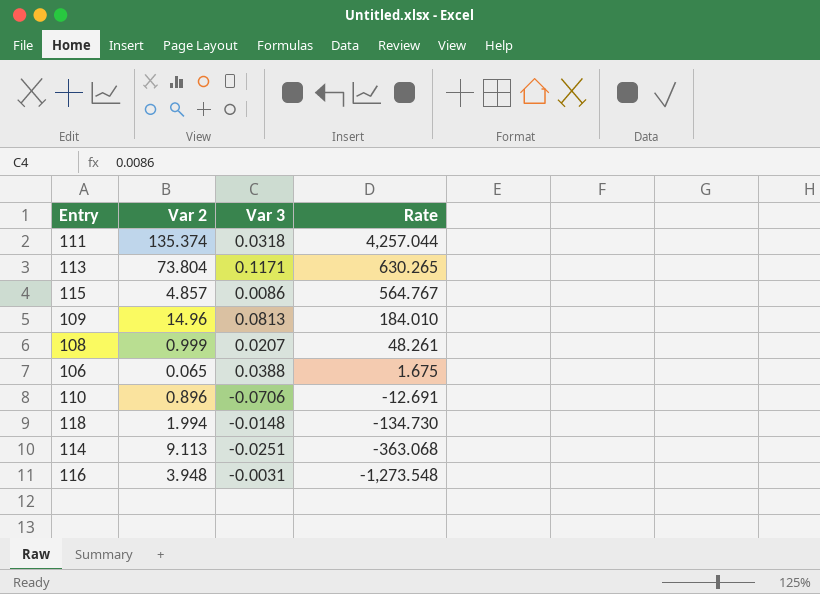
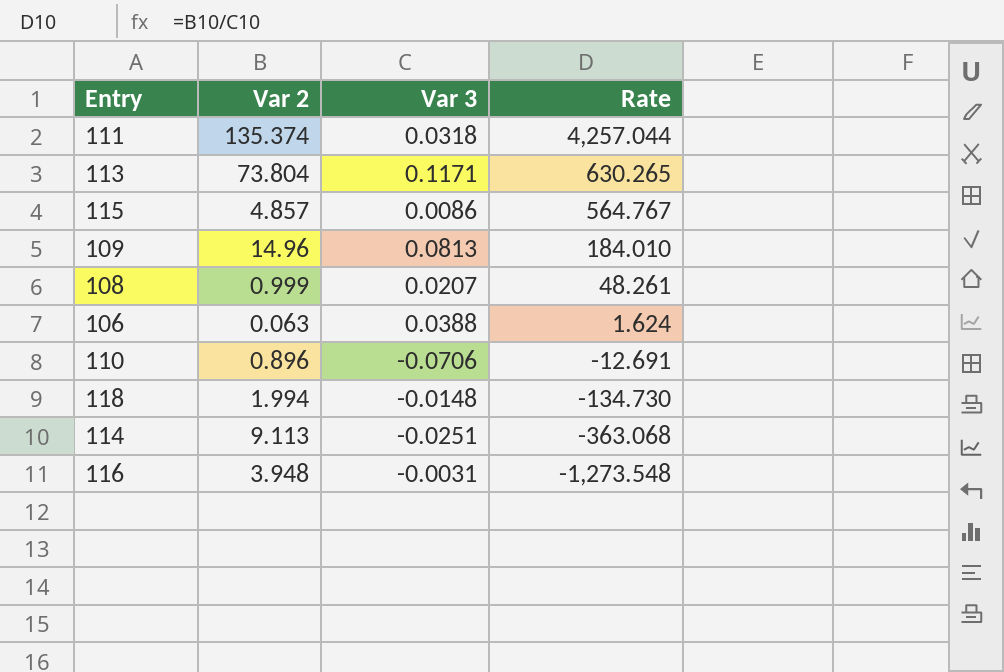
106 | Var 2: 0.065 -> 0.063
106 | Rate: 1.675 -> 1.624

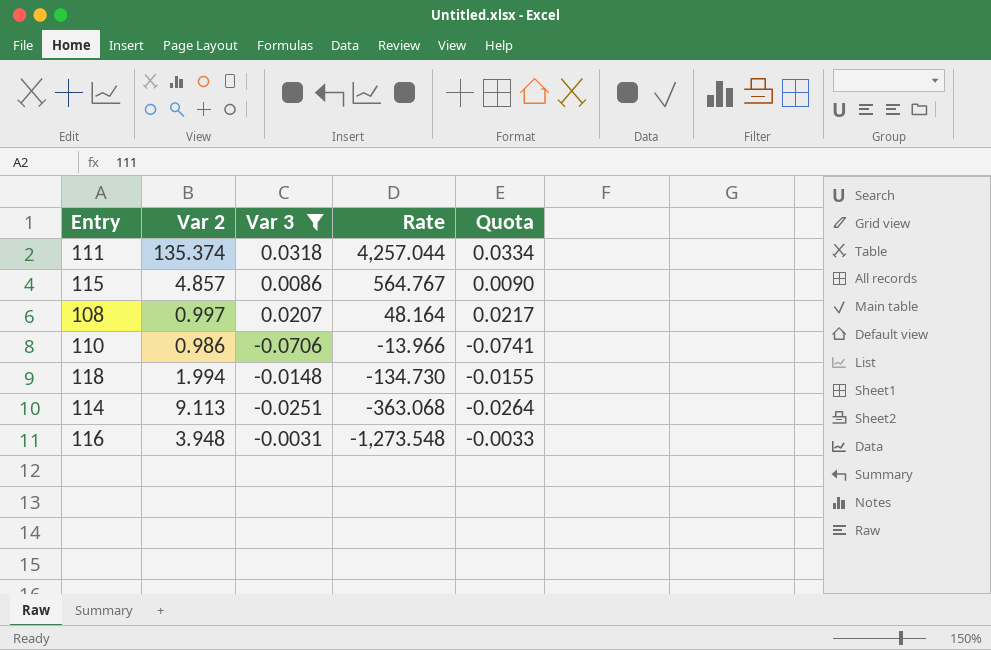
filter: none -> Var 3 <= 0.0318
column Quota | formula: none -> [Var 3] * 1.05
108 | Var 2: 0.999 -> 0.997
108 | Rate: 48.261 -> 48.164
110 | Var 2: 0.896 -> 0.986
110 | Rate: -12.691 -> -13.966

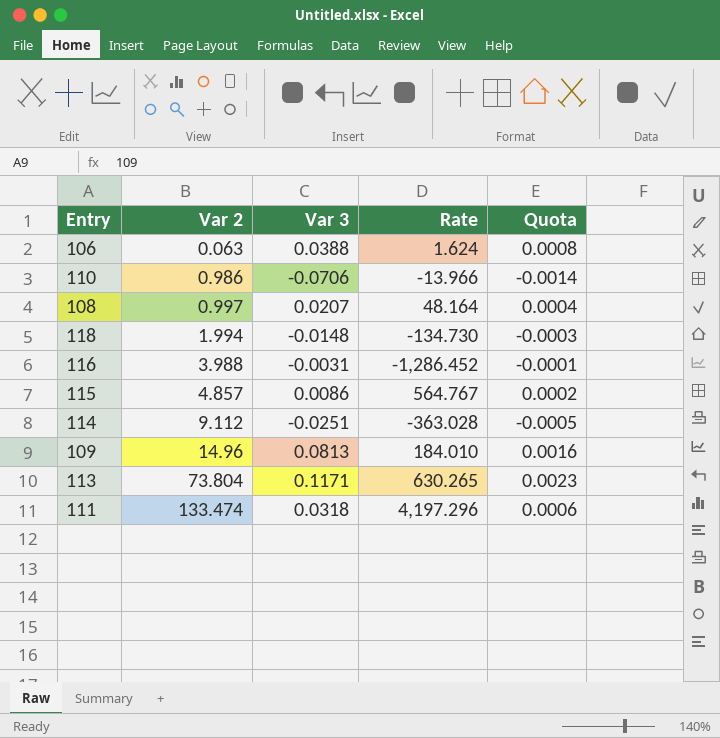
filter: Var 3 <= 0.0318 -> none
row order: Rate descending -> Var 2 ascending
column Quota | formula: [Var 3] * 1.05 -> [Var 3] * 0.02
116 | Var 2: 3.948 -> 3.988
116 | Rate: -1,273.548 -> -1,286.452
114 | Var 2: 9.113 -> 9.112
114 | Rate: -363.068 -> -363.028
111 | Var 2: 135.374 -> 133.474
111 | Rate: 4,257.044 -> 4,197.296

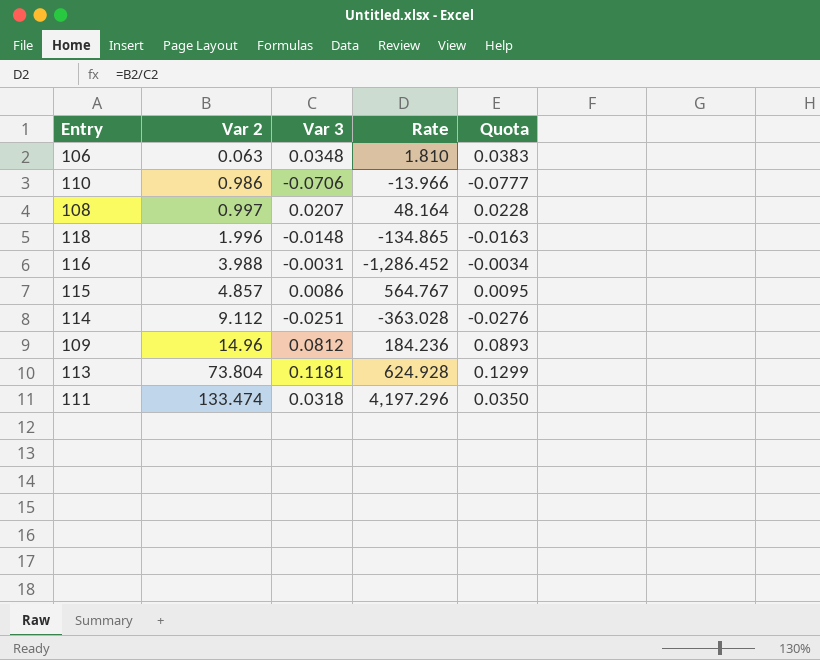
column Quota | formula: [Var 3] * 0.02 -> [Var 3] * 1.1
106 | Var 3: 0.0388 -> 0.0348
106 | Rate: 1.624 -> 1.810
118 | Var 2: 1.994 -> 1.996
118 | Rate: -134.730 -> -134.865
109 | Var 3: 0.0813 -> 0.0812
109 | Rate: 184.010 -> 184.236
113 | Var 3: 0.1171 -> 0.1181
113 | Rate: 630.265 -> 624.928

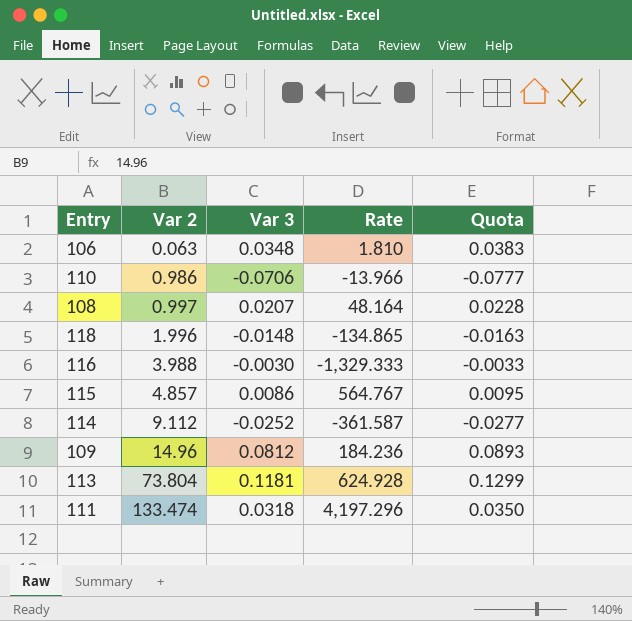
116 | Var 3: -0.0031 -> -0.0030
116 | Rate: -1,286.452 -> -1,329.333
116 | Quota: -0.0034 -> -0.0033
114 | Var 3: -0.0251 -> -0.0252
114 | Rate: -363.028 -> -361.587
114 | Quota: -0.0276 -> -0.0277

